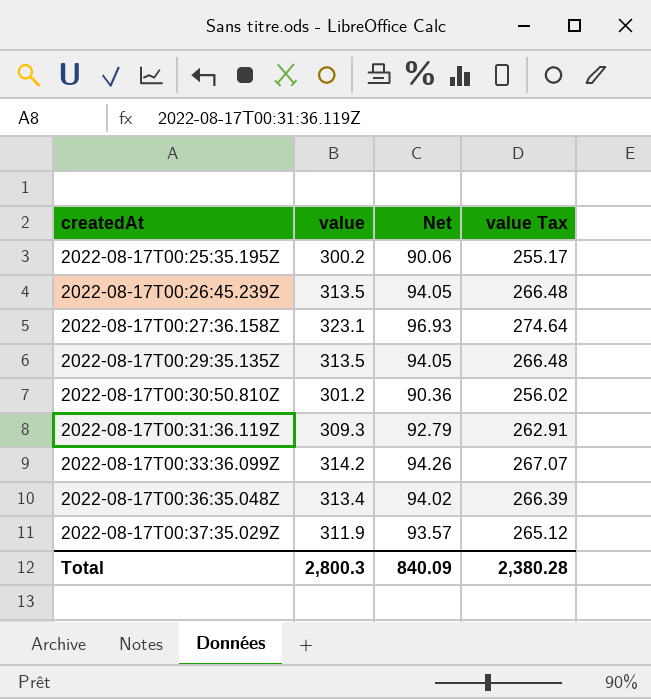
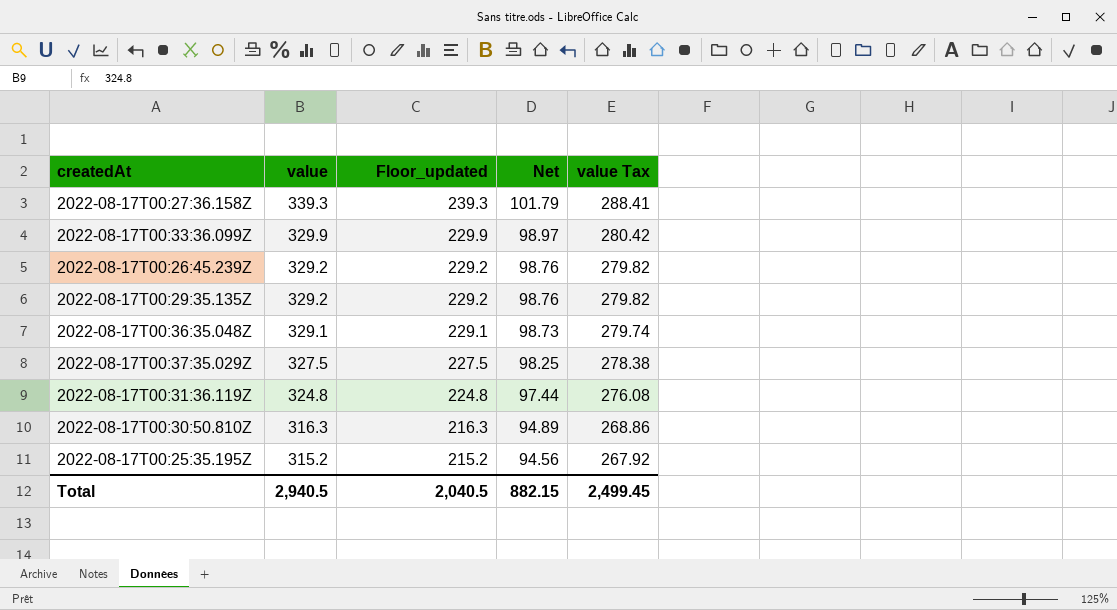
row order: createdAt ascending -> value descending
column Floor_updated | formula: none -> [value] - 100
2022-08-17T00:27:36.158Z | value: 323.1 -> 339.3
2022-08-17T00:27:36.158Z | Net: 96.93 -> 101.79
2022-08-17T00:27:36.158Z | value Tax: 274.64 -> 288.41
2022-08-17T00:33:36.099Z | value: 314.2 -> 329.9
2022-08-17T00:33:36.099Z | Net: 94.26 -> 98.97
2022-08-17T00:33:36.099Z | value Tax: 267.07 -> 280.42
2022-08-17T00:26:45.239Z | value: 313.5 -> 329.2
2022-08-17T00:26:45.239Z | Net: 94.05 -> 98.76
2022-08-17T00:26:45.239Z | value Tax: 266.48 -> 279.82
2022-08-17T00:29:35.135Z | value: 313.5 -> 329.2
2022-08-17T00:29:35.135Z | Net: 94.05 -> 98.76
2022-08-17T00:29:35.135Z | value Tax: 266.48 -> 279.82
2022-08-17T00:36:35.048Z | value: 313.4 -> 329.1
2022-08-17T00:36:35.048Z | Net: 94.02 -> 98.73
2022-08-17T00:36:35.048Z | value Tax: 266.39 -> 279.74
2022-08-17T00:37:35.029Z | value: 311.9 -> 327.5
2022-08-17T00:37:35.029Z | Net: 93.57 -> 98.25
2022-08-17T00:37:35.029Z | value Tax: 265.12 -> 278.38
2022-08-17T00:31:36.119Z | value: 309.3 -> 324.8
2022-08-17T00:31:36.119Z | Net: 92.79 -> 97.44
2022-08-17T00:31:36.119Z | value Tax: 262.91 -> 276.08
2022-08-17T00:30:50.810Z | value: 301.2 -> 316.3
2022-08-17T00:30:50.810Z | Net: 90.36 -> 94.89
2022-08-17T00:30:50.810Z | value Tax: 256.02 -> 268.86
2022-08-17T00:25:35.195Z | value: 300.2 -> 315.2
2022-08-17T00:25:35.195Z | Net: 90.06 -> 94.56
2022-08-17T00:25:35.195Z | value Tax: 255.17 -> 267.92
Total | value: 2,800.3 -> 2,940.5
Total | Net: 840.09 -> 882.15
Total | value Tax: 2,380.28 -> 2,499.45

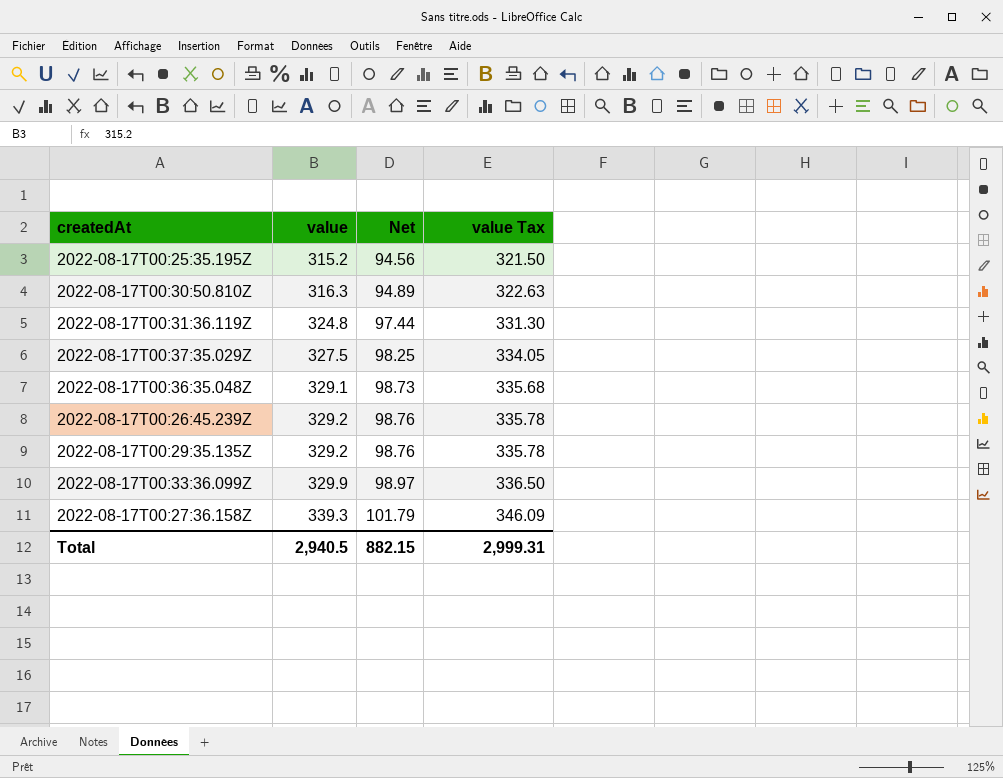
row order: value descending -> value ascending
column Floor_updated | formula: [value] - 100 -> none
column value Tax | formula: [value] * 0.85 -> [value] * 1.02
Total | value Tax: 2,499.45 -> 2,999.31

